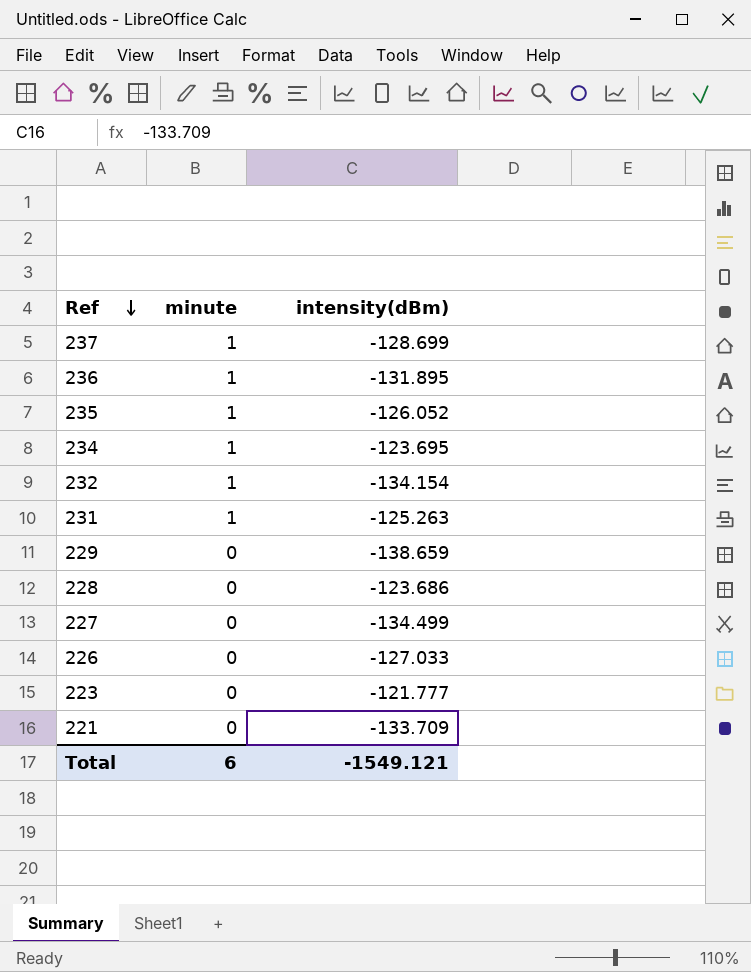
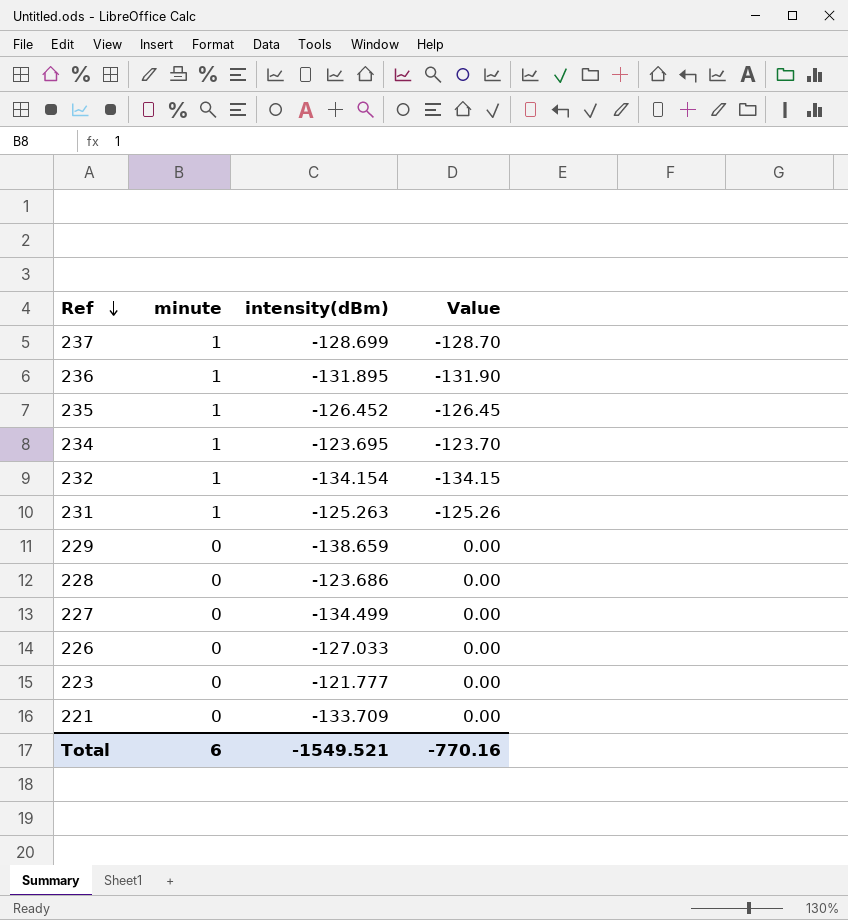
column Value | formula: none -> [minute] * [intensity(dBm)]
235 | intensity(dBm): -126.052 -> -126.452
Total | intensity(dBm): -1549.121 -> -1549.521

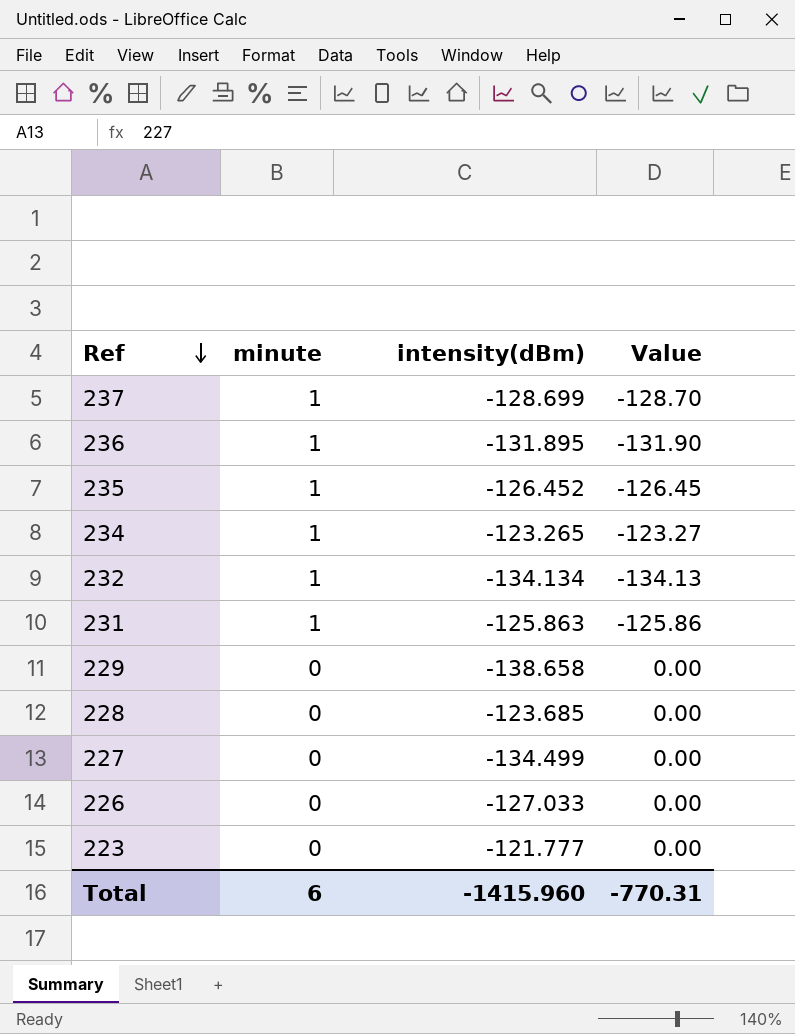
row 221: 0 | -133.709 | 0.00 -> none
234 | intensity(dBm): -123.695 -> -123.265
234 | Value: -123.70 -> -123.27
232 | intensity(dBm): -134.154 -> -134.134
232 | Value: -134.15 -> -134.13
231 | intensity(dBm): -125.263 -> -125.863
231 | Value: -125.26 -> -125.86
229 | intensity(dBm): -138.659 -> -138.658
228 | intensity(dBm): -123.686 -> -123.685
Total | intensity(dBm): -1549.521 -> -1415.960
Total | Value: -770.16 -> -770.31

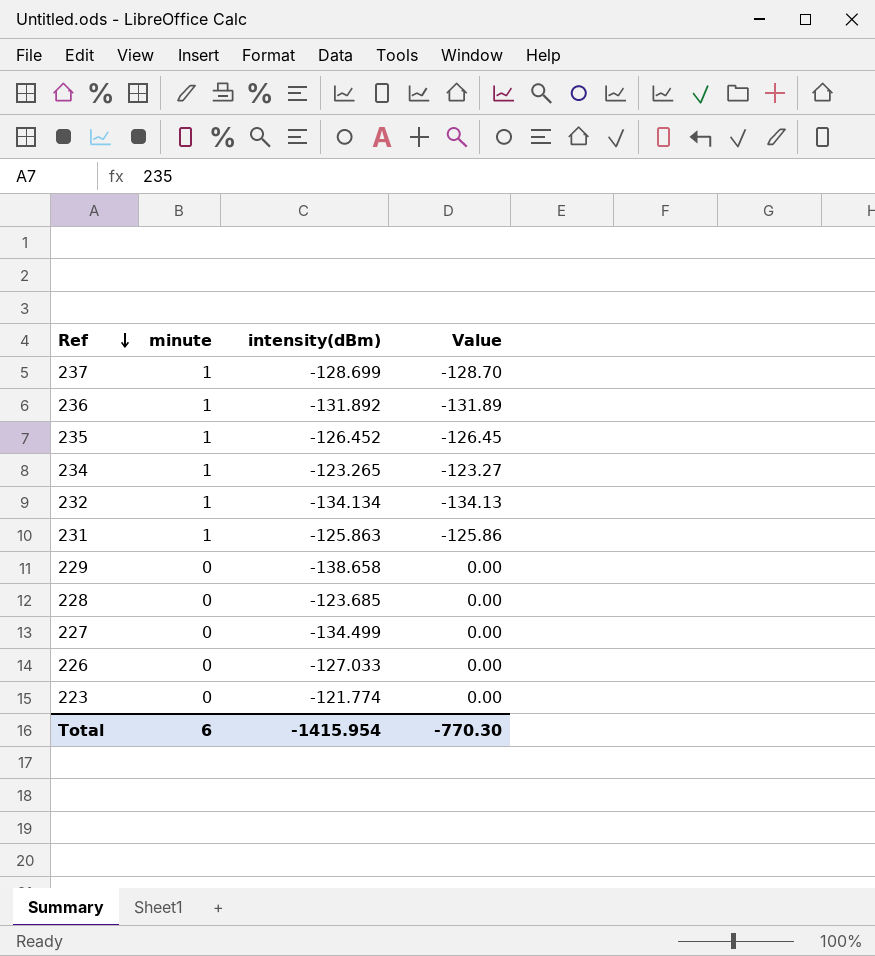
236 | intensity(dBm): -131.895 -> -131.892
236 | Value: -131.90 -> -131.89
223 | intensity(dBm): -121.777 -> -121.774
Total | intensity(dBm): -1415.960 -> -1415.954
Total | Value: -770.31 -> -770.30

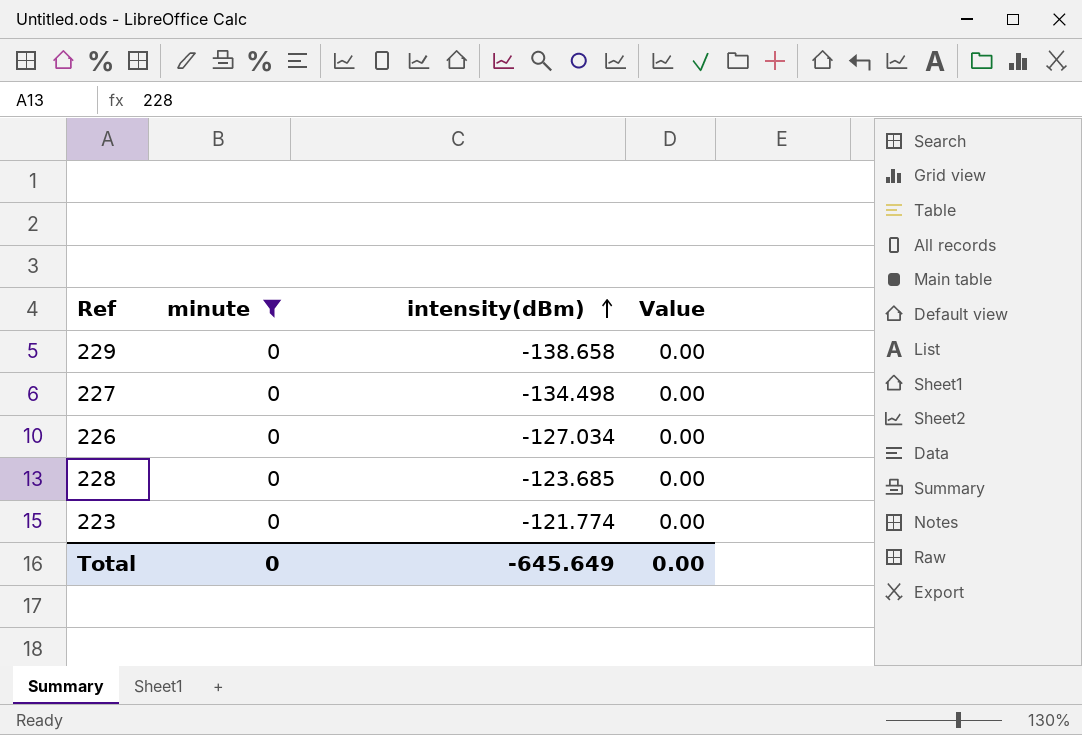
filter: none -> minute = 0
row order: Ref descending -> intensity(dBm) ascending
227 | intensity(dBm): -134.499 -> -134.498
226 | intensity(dBm): -127.033 -> -127.034
Total | minute: 6 -> 0
Total | intensity(dBm): -1415.954 -> -645.649
Total | Value: -770.30 -> 0.00

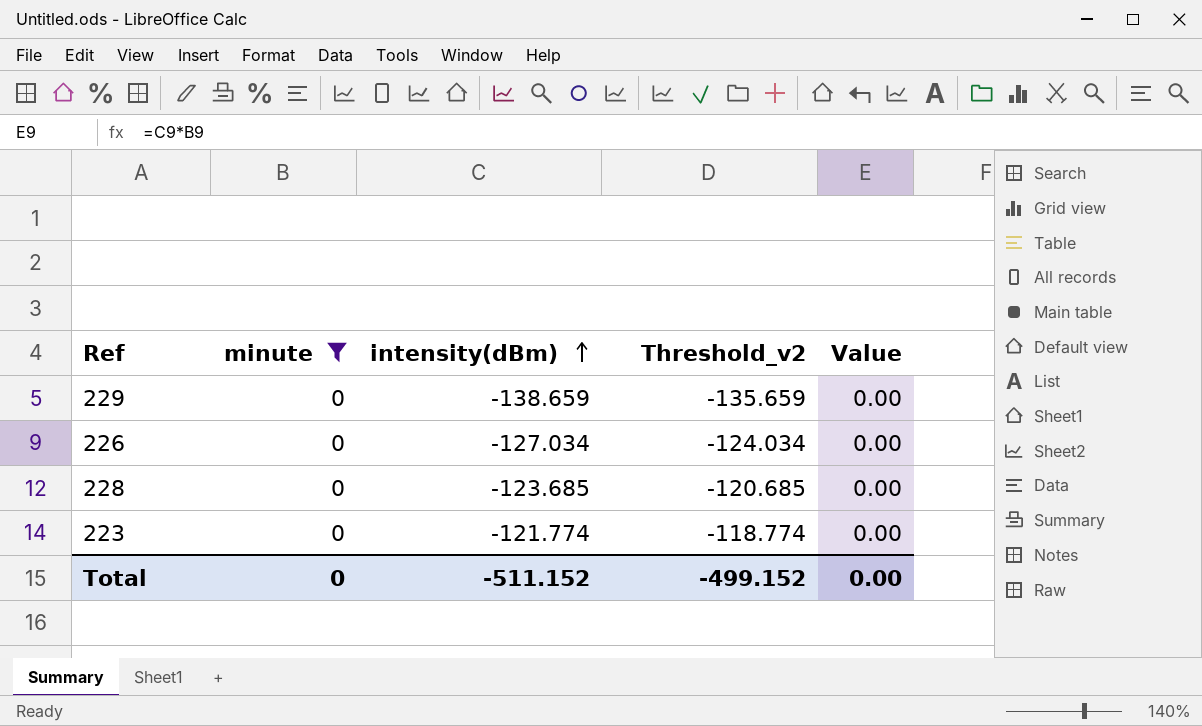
column Threshold_v2 | formula: none -> [intensity(dBm)] + 3
row 227: 0 | -134.498 | 0.00 -> none
229 | intensity(dBm): -138.658 -> -138.659
Total | intensity(dBm): -645.649 -> -511.152

